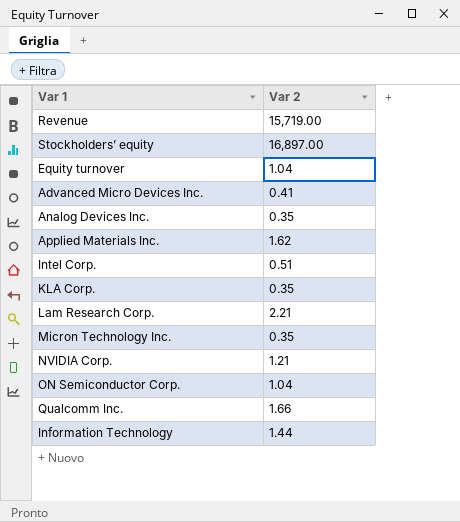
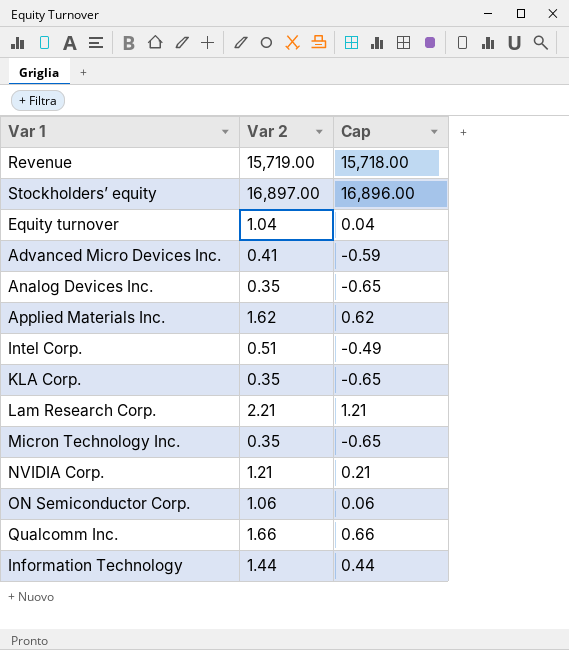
column Cap | formula: none -> [Var 2] - 1
ON Semiconductor Corp. | Var 2: 1.04 -> 1.06

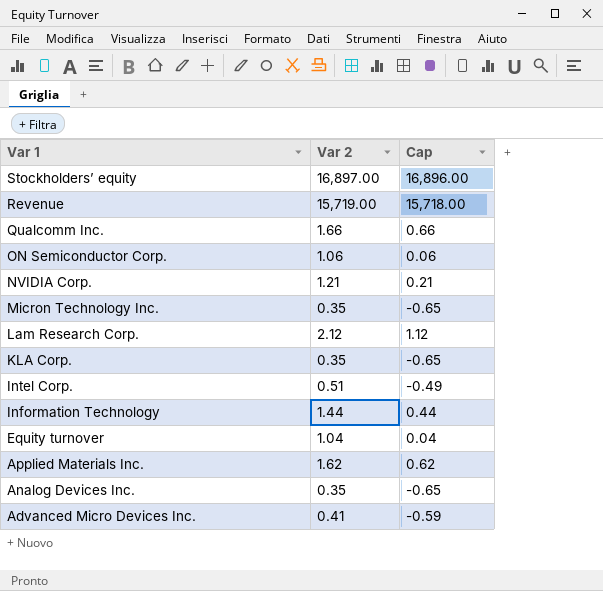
row order: none -> Var 1 descending
Lam Research Corp. | Var 2: 2.21 -> 2.12
Lam Research Corp. | Cap: 1.21 -> 1.12

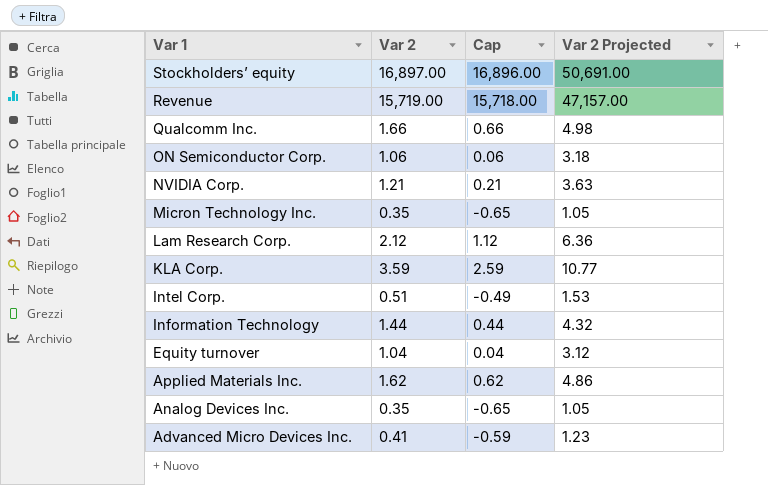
column Var 2 Projected | formula: none -> [Var 2] * 3
KLA Corp. | Var 2: 0.35 -> 3.59
KLA Corp. | Cap: -0.65 -> 2.59

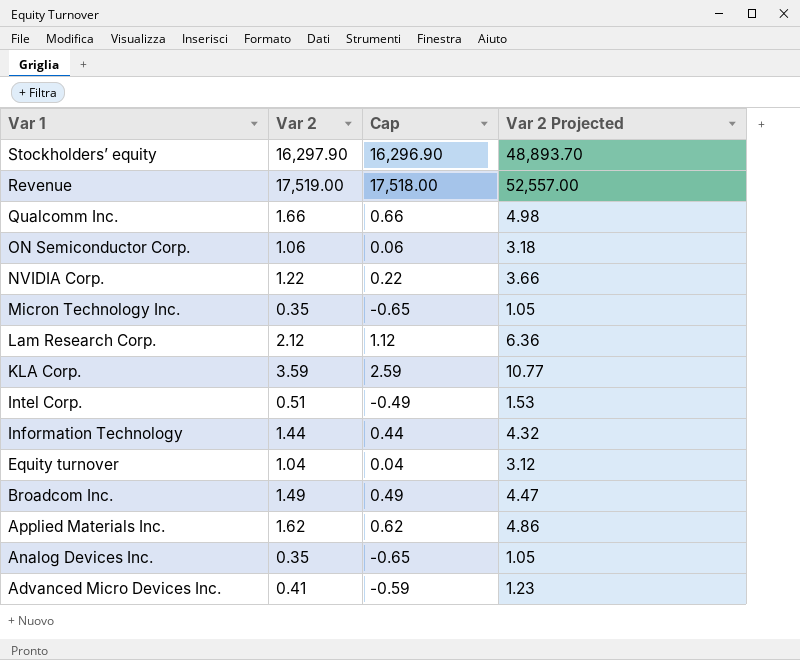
Stockholders’ equity | Var 2: 16,897.00 -> 16,297.90
Stockholders’ equity | Cap: 16,896.00 -> 16,296.90
Stockholders’ equity | Var 2 Projected: 50,691.00 -> 48,893.70
Revenue | Var 2: 15,719.00 -> 17,519.00
Revenue | Cap: 15,718.00 -> 17,518.00
Revenue | Var 2 Projected: 47,157.00 -> 52,557.00
NVIDIA Corp. | Var 2: 1.21 -> 1.22
NVIDIA Corp. | Cap: 0.21 -> 0.22
NVIDIA Corp. | Var 2 Projected: 3.63 -> 3.66
row Broadcom Inc.: none -> 1.49 | 0.49 | 4.47

